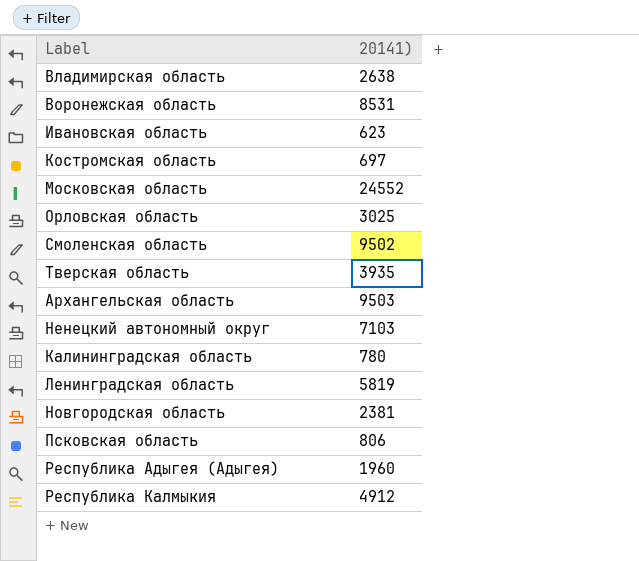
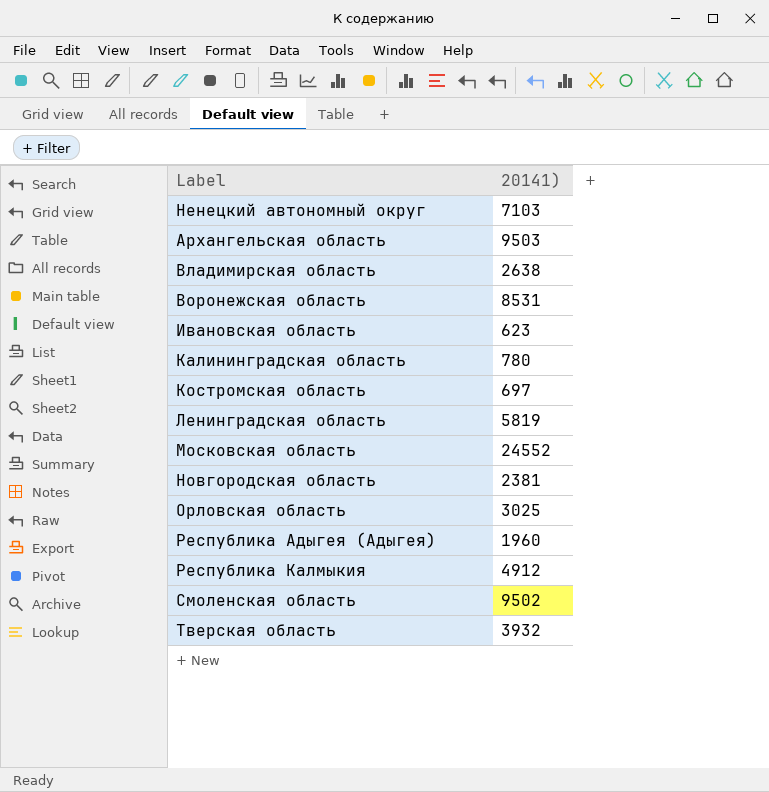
row order: none -> Label ascending
row Псковская область: 806 -> none
Тверская область | 20141): 3935 -> 3932

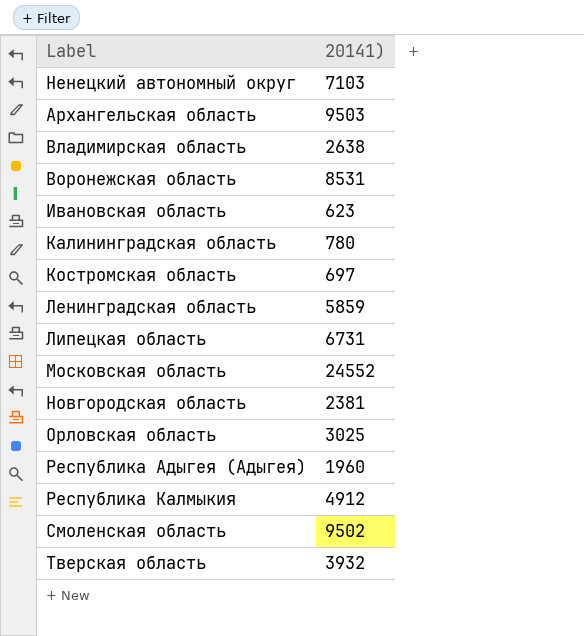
Ленинградская область | 20141): 5819 -> 5859
row Липецкая область: none -> 6731

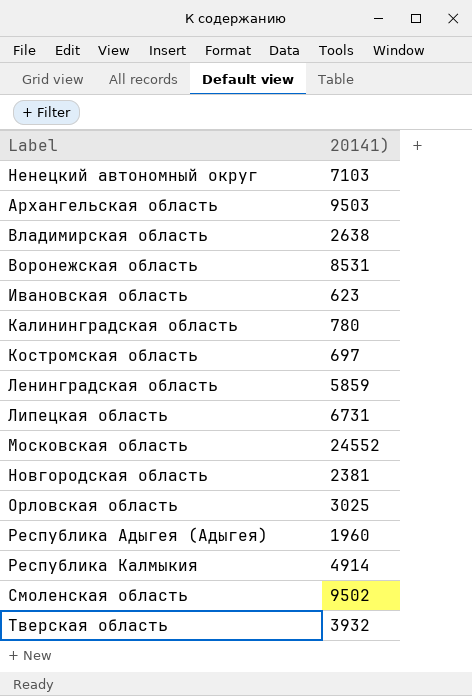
Республика Калмыкия | 20141): 4912 -> 4914

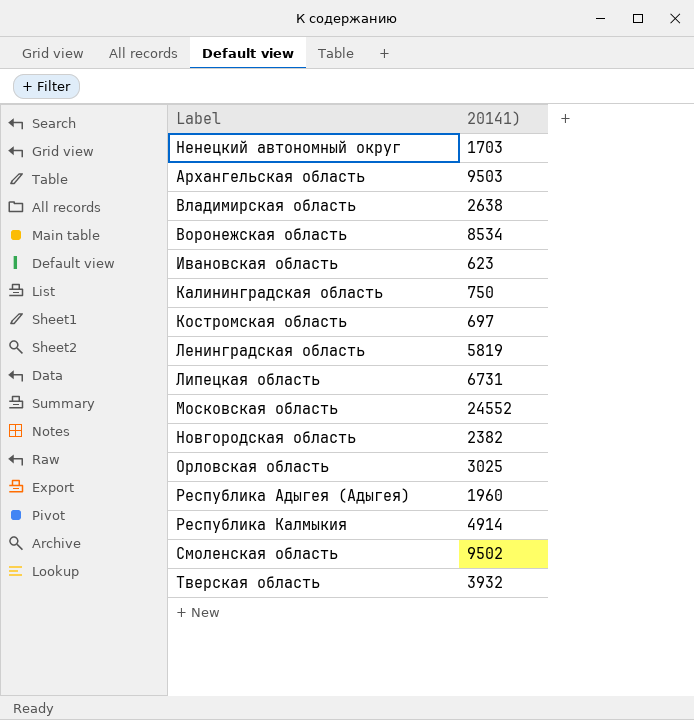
Hенецкий автономный округ | 20141): 7103 -> 1703
Воронежская область | 20141): 8531 -> 8534
Калининградская область | 20141): 780 -> 750
Ленинградская область | 20141): 5859 -> 5819
Новгородская область | 20141): 2381 -> 2382

